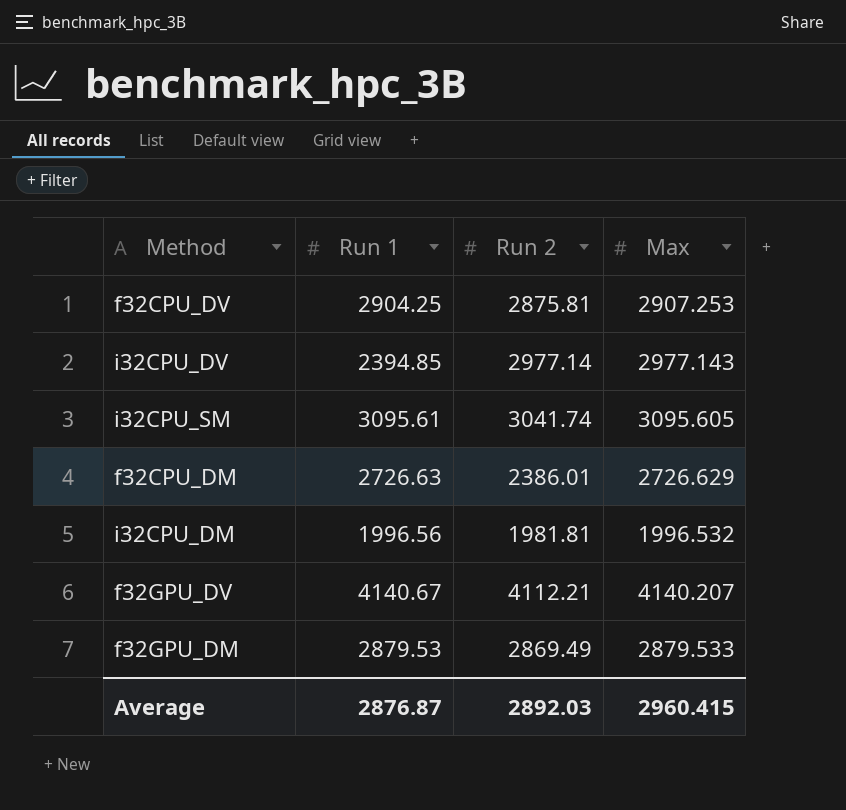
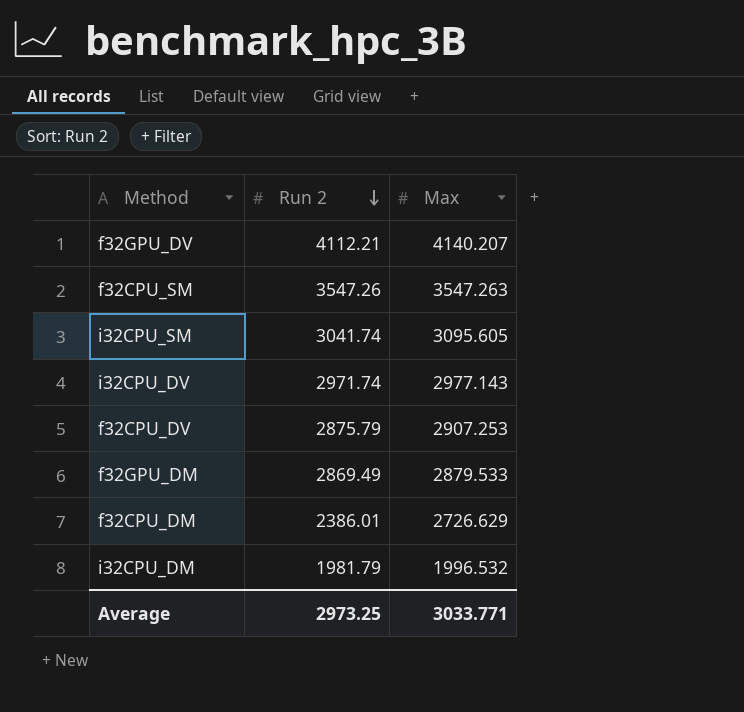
row order: none -> Run 2 descending
column Run 1 | position: 2 -> none
row f32CPU_SM: none -> 3547.26 | 3547.263
i32CPU_DV | Run 2: 2977.14 -> 2971.74
f32CPU_DV | Run 2: 2875.81 -> 2875.79
i32CPU_DM | Run 2: 1981.81 -> 1981.79
Average | Run 2: 2892.03 -> 2973.25
Average | Max: 2960.415 -> 3033.771

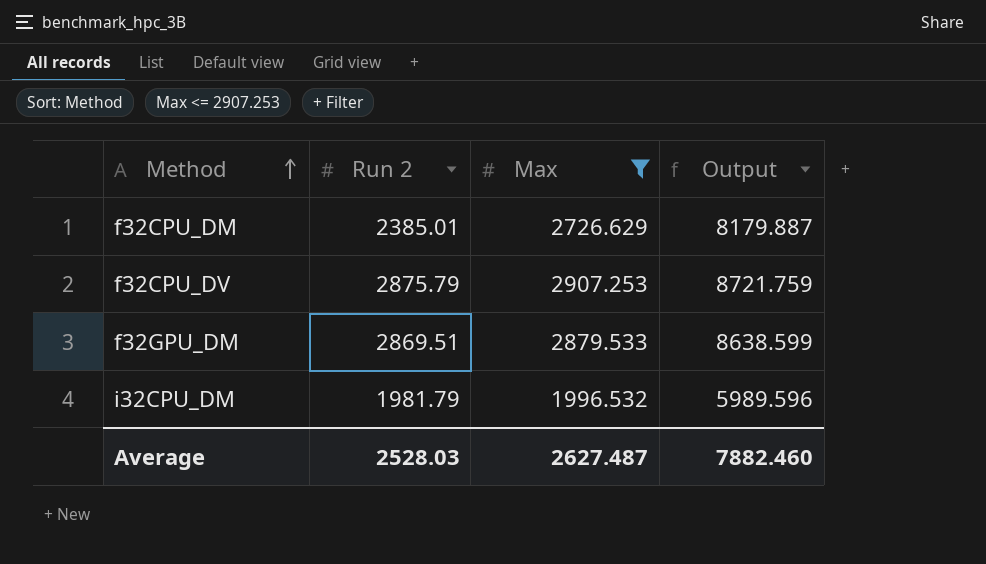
filter: none -> Max <= 2907.253
row order: Run 2 descending -> Method ascending
column Output | formula: none -> [Max] * 3
f32CPU_DM | Run 2: 2386.01 -> 2385.01
f32GPU_DM | Run 2: 2869.49 -> 2869.51
Average | Run 2: 2973.25 -> 2528.03
Average | Max: 3033.771 -> 2627.487

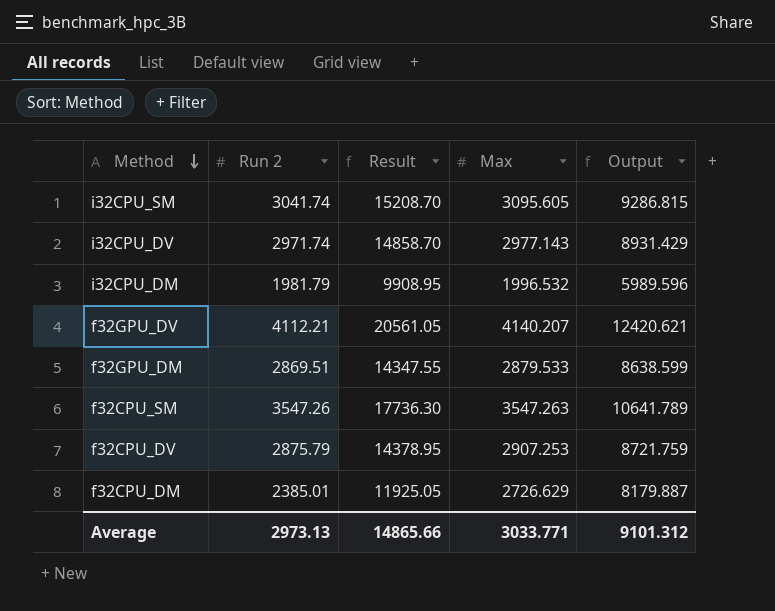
filter: Max <= 2907.253 -> none
row order: Method ascending -> Method descending
column Result | formula: none -> [Run 2] * 5
Average | Run 2: 2528.03 -> 2973.13
Average | Max: 2627.487 -> 3033.771
Average | Output: 7882.460 -> 9101.312

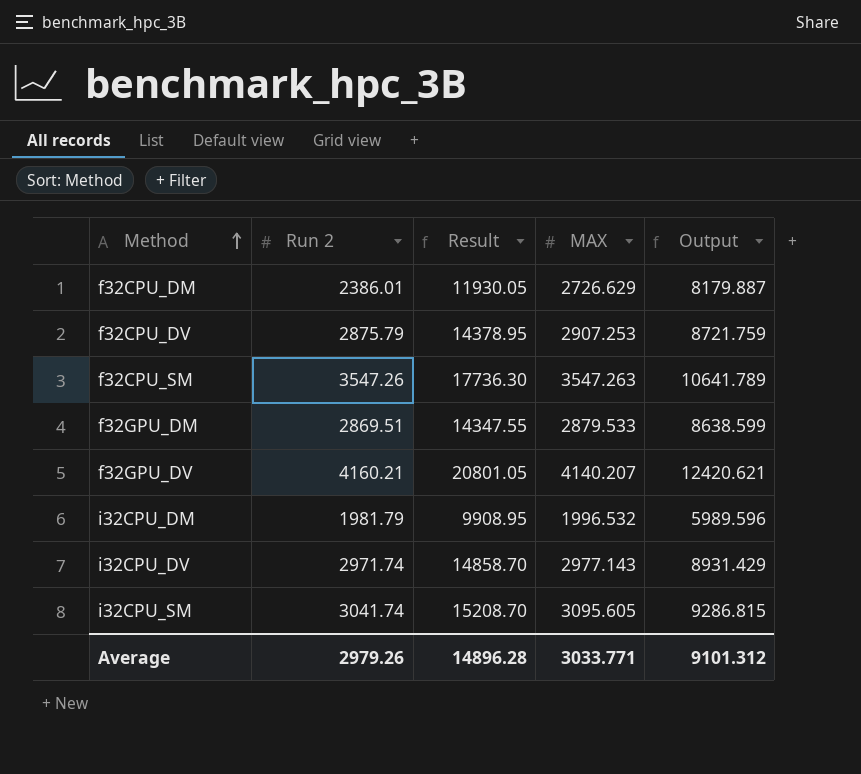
row order: Method descending -> Method ascending
column name: Max -> MAX
f32CPU_DM | Run 2: 2385.01 -> 2386.01
f32CPU_DM | Result: 11925.05 -> 11930.05
f32GPU_DV | Run 2: 4112.21 -> 4160.21
f32GPU_DV | Result: 20561.05 -> 20801.05
Average | Run 2: 2973.13 -> 2979.26
Average | Result: 14865.66 -> 14896.28

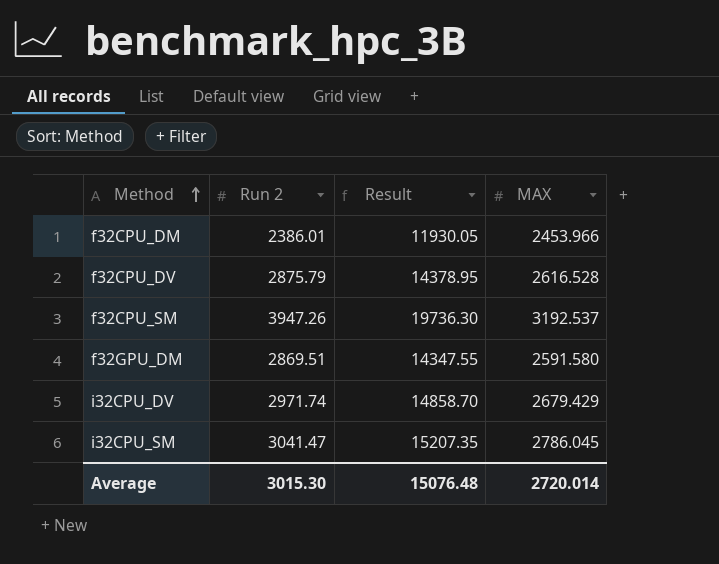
column Output | formula: [MAX] * 3 -> none
row f32GPU_DV: 4160.21 | 20801.05 | 4140.207 | 12420.621 -> none
row i32CPU_DM: 1981.79 | 9908.95 | 1996.532 | 5989.596 -> none
f32CPU_DM | MAX: 2726.629 -> 2453.966
f32CPU_DV | MAX: 2907.253 -> 2616.528
f32CPU_SM | Run 2: 3547.26 -> 3947.26
f32CPU_SM | Result: 17736.30 -> 19736.30
f32CPU_SM | MAX: 3547.263 -> 3192.537
f32GPU_DM | MAX: 2879.533 -> 2591.580
i32CPU_DV | MAX: 2977.143 -> 2679.429
i32CPU_SM | Run 2: 3041.74 -> 3041.47
i32CPU_SM | Result: 15208.70 -> 15207.35
i32CPU_SM | MAX: 3095.605 -> 2786.045
Average | Run 2: 2979.26 -> 3015.30
Average | Result: 14896.28 -> 15076.48
Average | MAX: 3033.771 -> 2720.014

